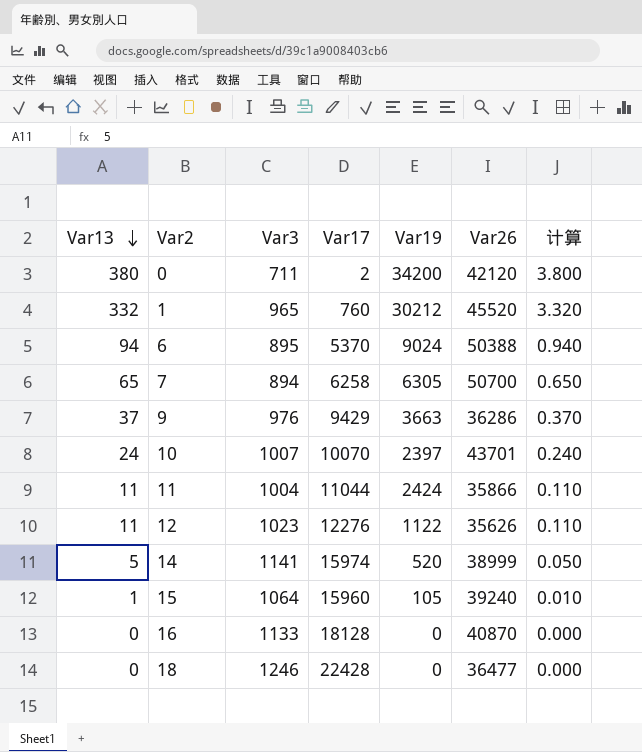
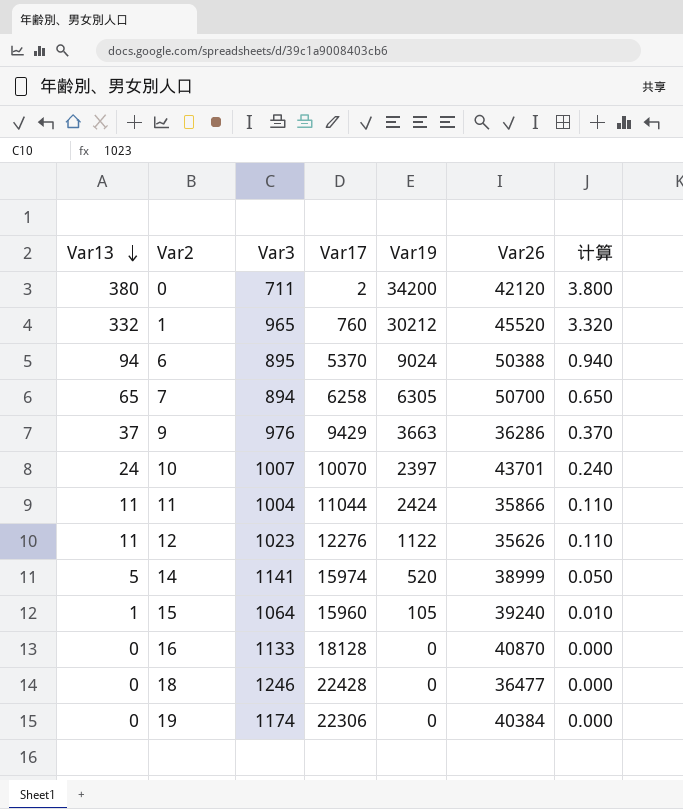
row 19: none -> 0 | 1174 | 22306 | 0 | 40384 | 0.000

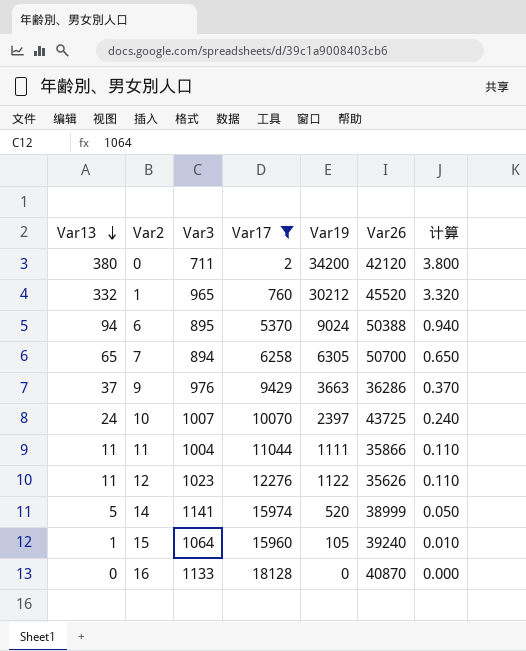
filter: none -> Var17 <= 18128
10 | Var26: 43701 -> 43725
11 | Var19: 2424 -> 1111

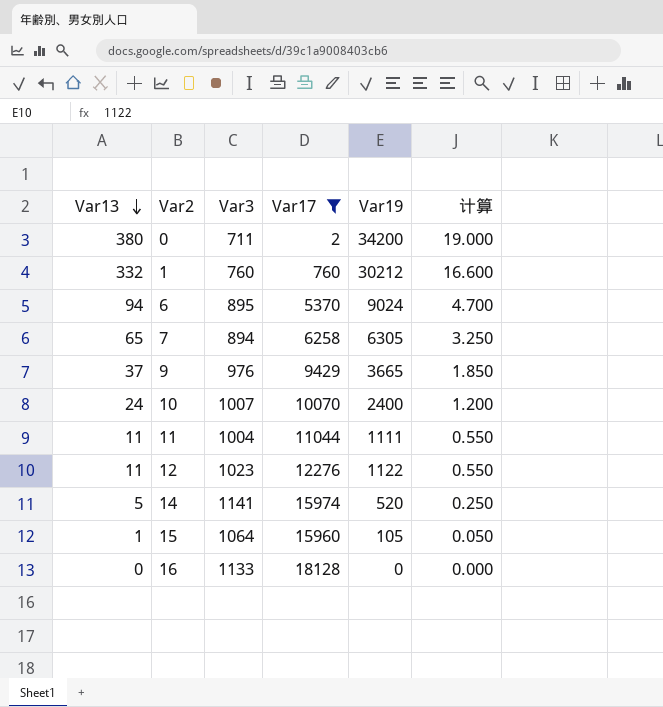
column Var26 | position: 6 -> none
column 计算 | formula: [Var13] * 0.01 -> [Var13] * 0.05
1 | Var3: 965 -> 760
9 | Var19: 3663 -> 3665
10 | Var19: 2397 -> 2400

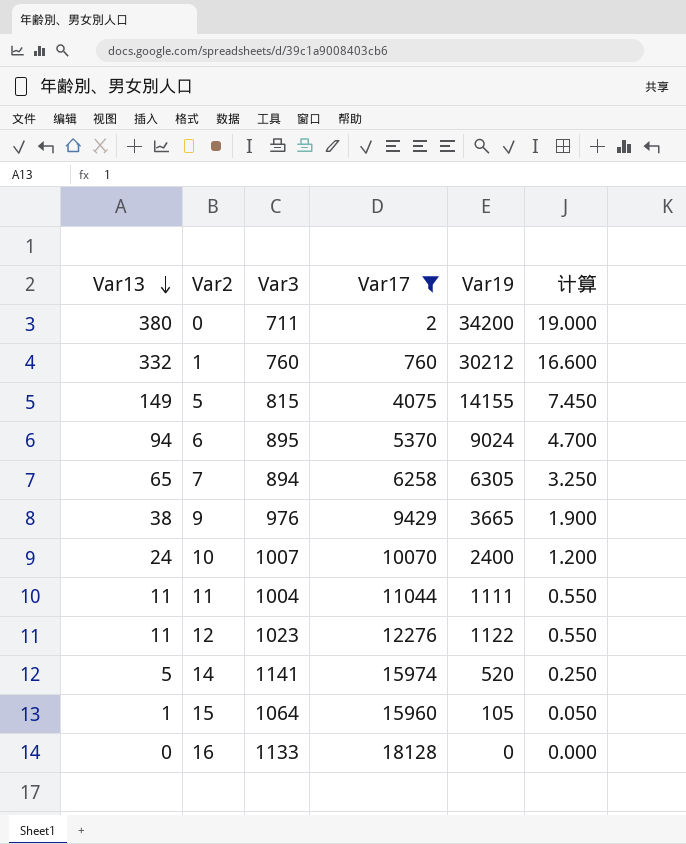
row 5: none -> 149 | 815 | 4075 | 14155 | 7.450
9 | Var13: 37 -> 38
9 | 计算: 1.850 -> 1.900

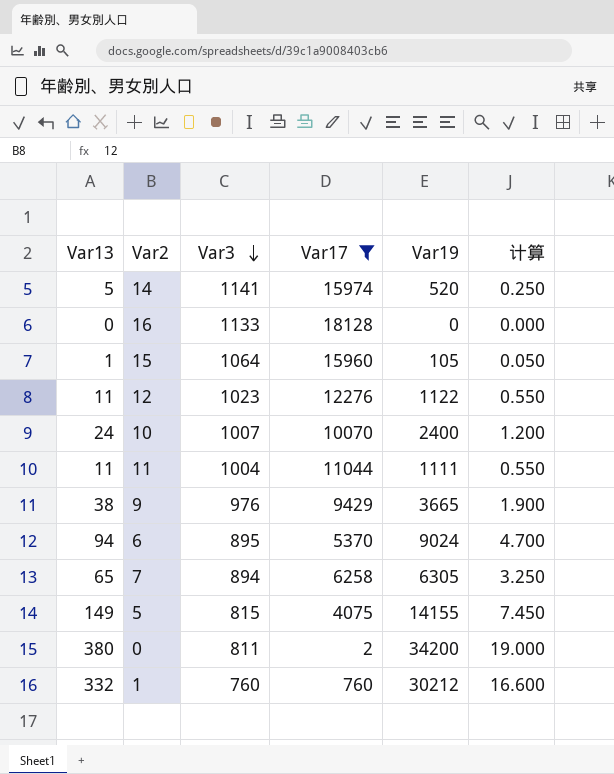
row order: Var13 descending -> Var3 descending
0 | Var3: 711 -> 811

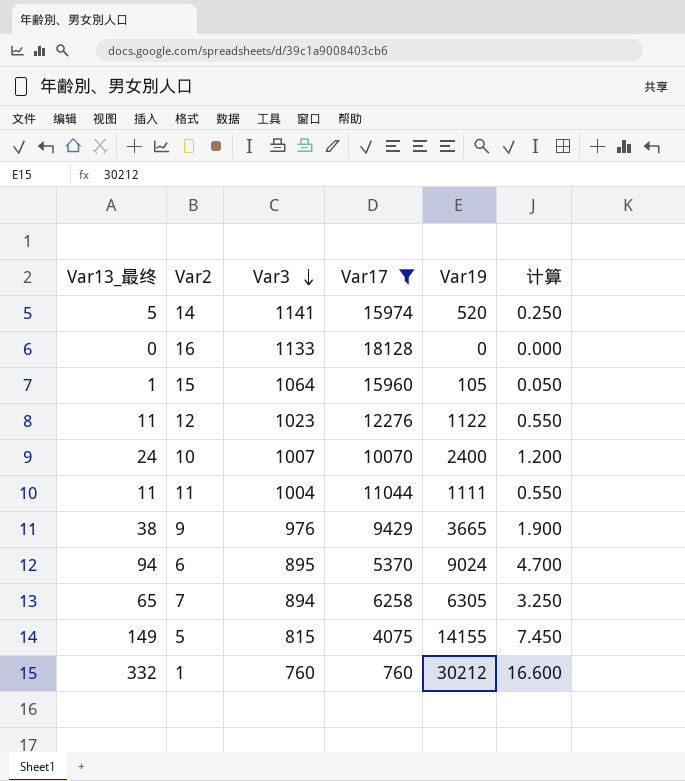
column name: Var13 -> Var13_最终
row 0: 380 | 811 | 2 | 34200 | 19.000 -> none

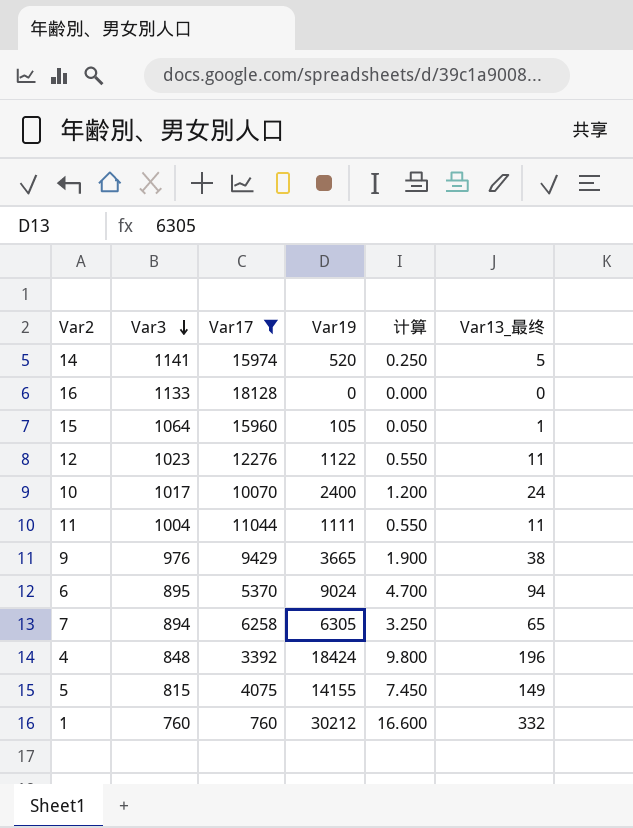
column Var13_最终 | position: 1 -> 6
10 | Var3: 1007 -> 1017
row 4: none -> 848 | 3392 | 18424 | 9.800 | 196

